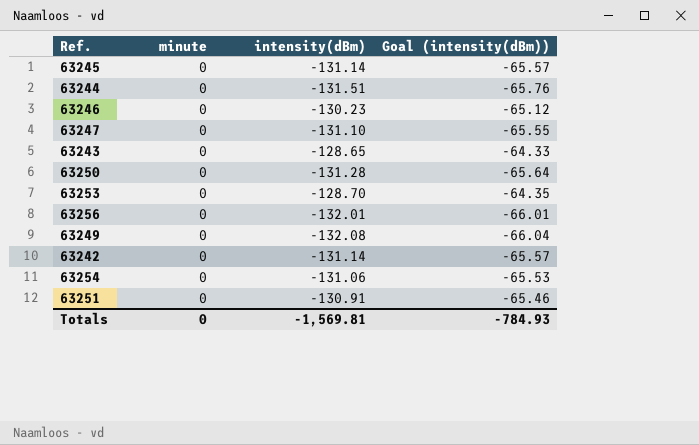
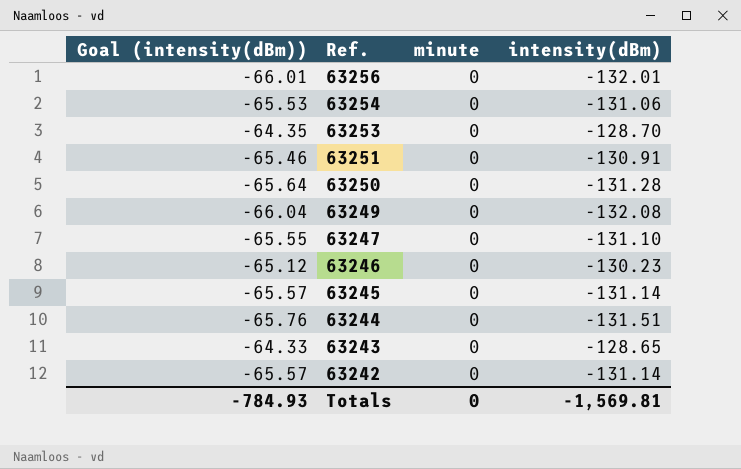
row order: none -> Ref. descending
column Goal (intensity(dBm)) | position: 4 -> 1

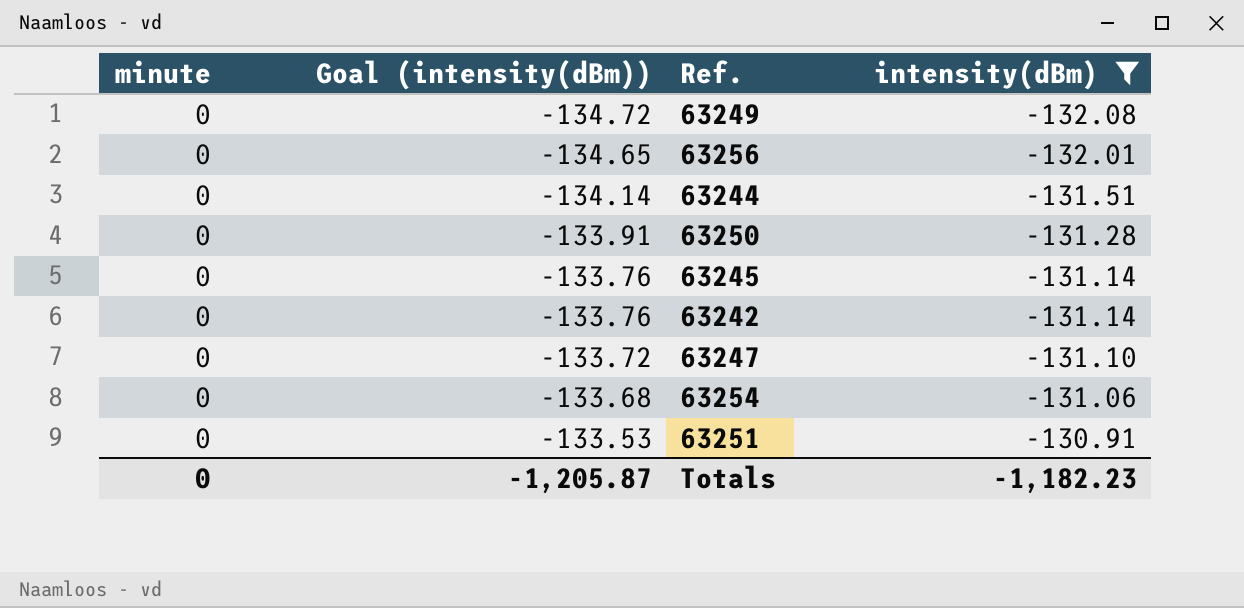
filter: none -> intensity(dBm) <= -130.91
row order: Ref. descending -> Goal (intensity(dBm)) ascending
column minute | position: 3 -> 1
column Goal (intensity(dBm)) | formula: [intensity(dBm)] * 0.5 -> [intensity(dBm)] * 1.02
Totals | Goal (intensity(dBm)): -784.93 -> -1,205.87
Totals | intensity(dBm): -1,569.81 -> -1,182.23

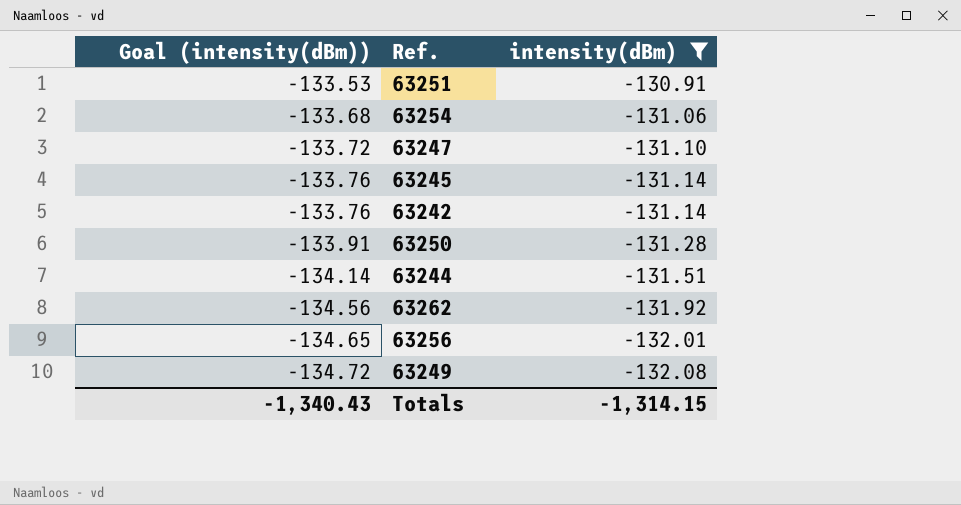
row order: Goal (intensity(dBm)) ascending -> Goal (intensity(dBm)) descending
column minute | position: 1 -> none
row 63262: none -> -134.56 | -131.92
Totals | Goal (intensity(dBm)): -1,205.87 -> -1,340.43
Totals | intensity(dBm): -1,182.23 -> -1,314.15

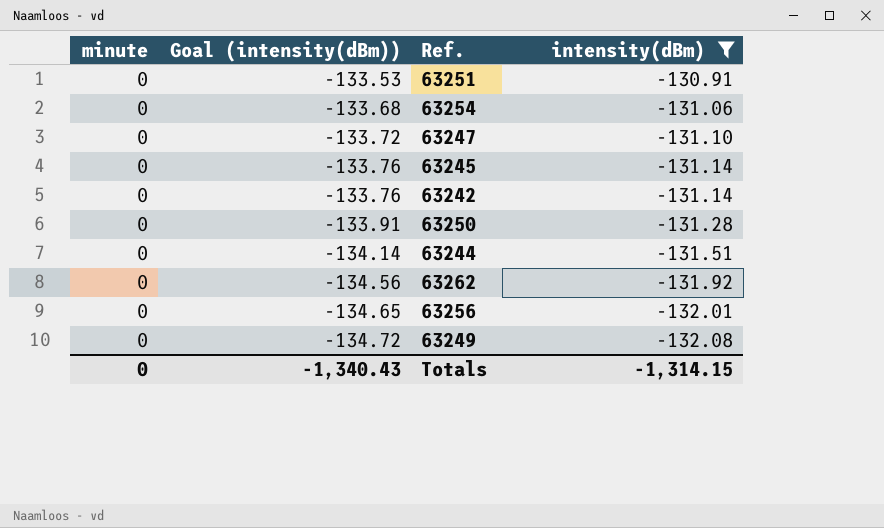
column minute | position: none -> 1

